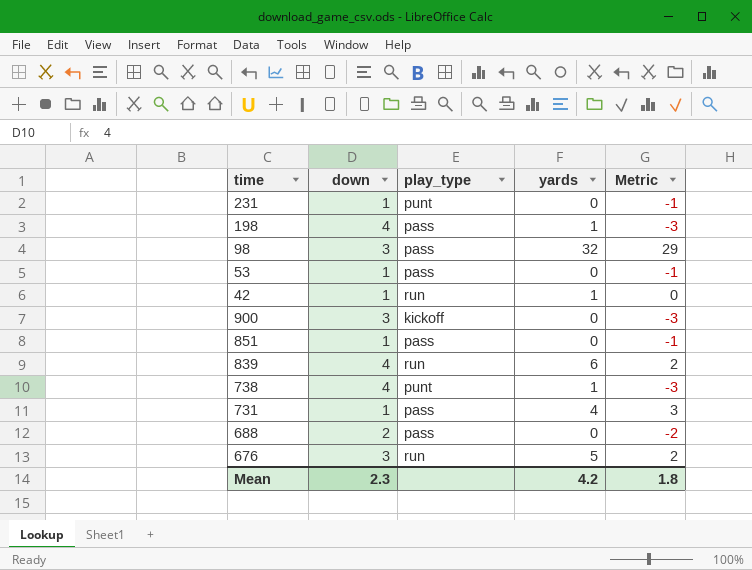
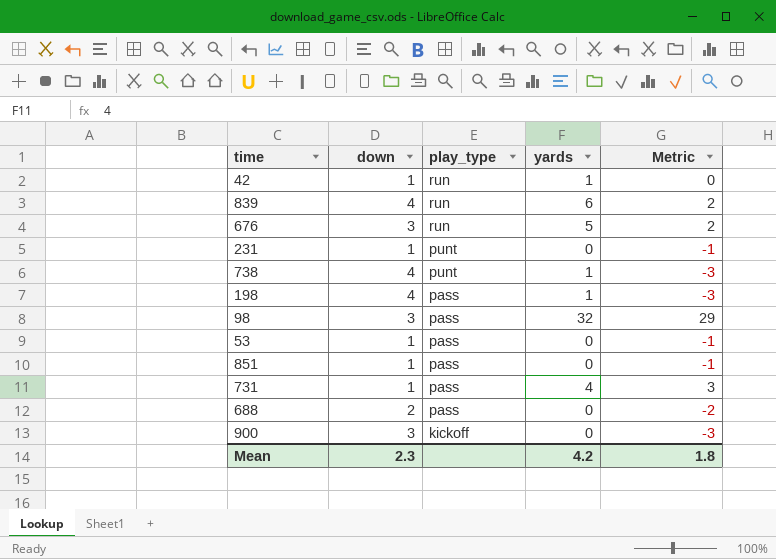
row order: none -> play_type descending

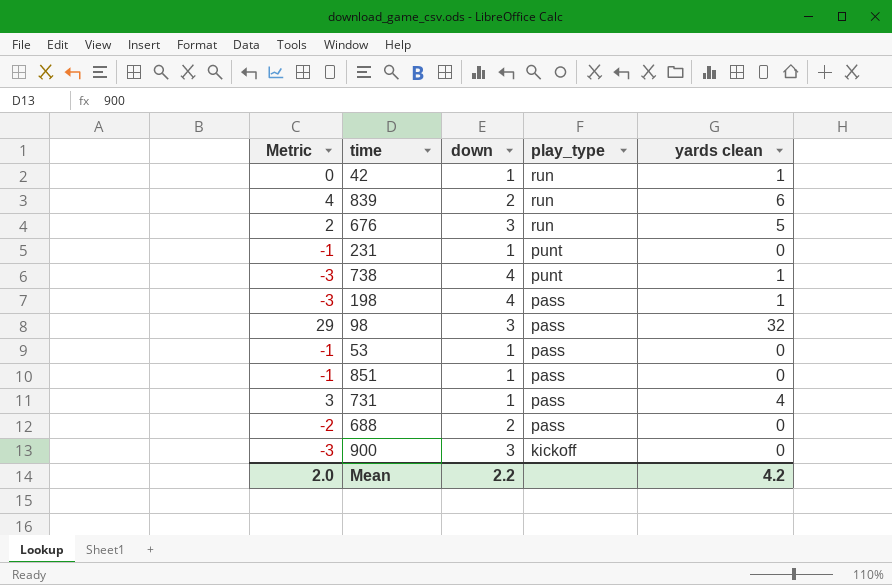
column Metric | position: 5 -> 1
column name: yards -> yards clean
839 | Metric: 2 -> 4
839 | down: 4 -> 2
Mean | Metric: 1.8 -> 2.0
Mean | down: 2.3 -> 2.2

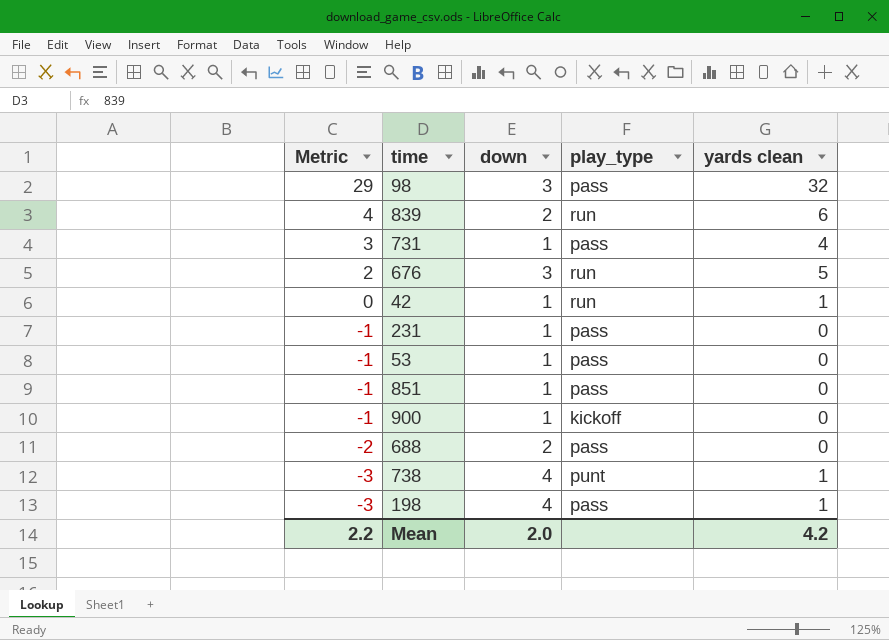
row order: play_type descending -> Metric descending
231 | play_type: punt -> pass
900 | Metric: -3 -> -1
900 | down: 3 -> 1
Mean | Metric: 2.0 -> 2.2
Mean | down: 2.2 -> 2.0

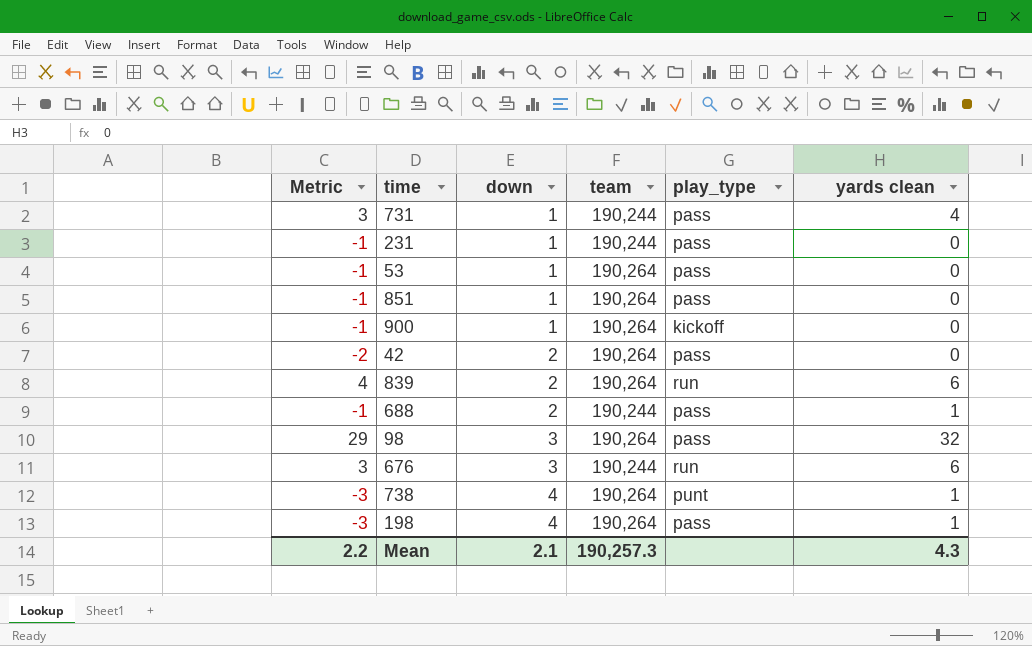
row order: Metric descending -> down ascending
column team | position: none -> 4
42 | Metric: 0 -> -2
42 | down: 1 -> 2
42 | play_type: run -> pass
42 | yards clean: 1 -> 0
688 | Metric: -2 -> -1
688 | yards clean: 0 -> 1
676 | Metric: 2 -> 3
676 | yards clean: 5 -> 6
Mean | down: 2.0 -> 2.1
Mean | yards clean: 4.2 -> 4.3

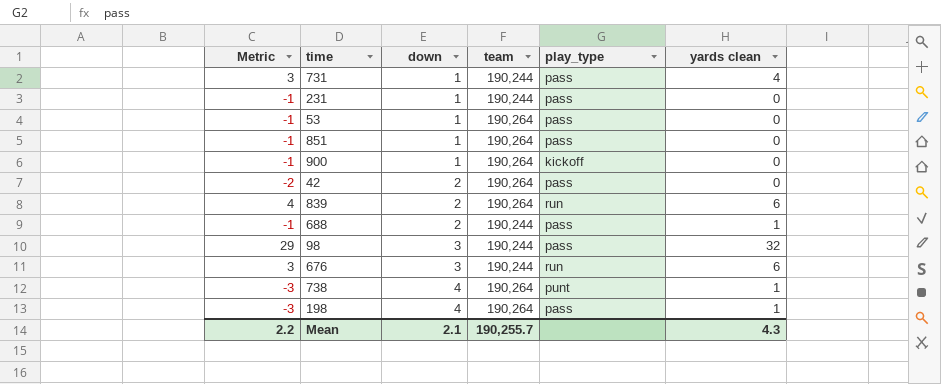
98 | team: 190,264 -> 190,244
Mean | team: 190,257.3 -> 190,255.7

